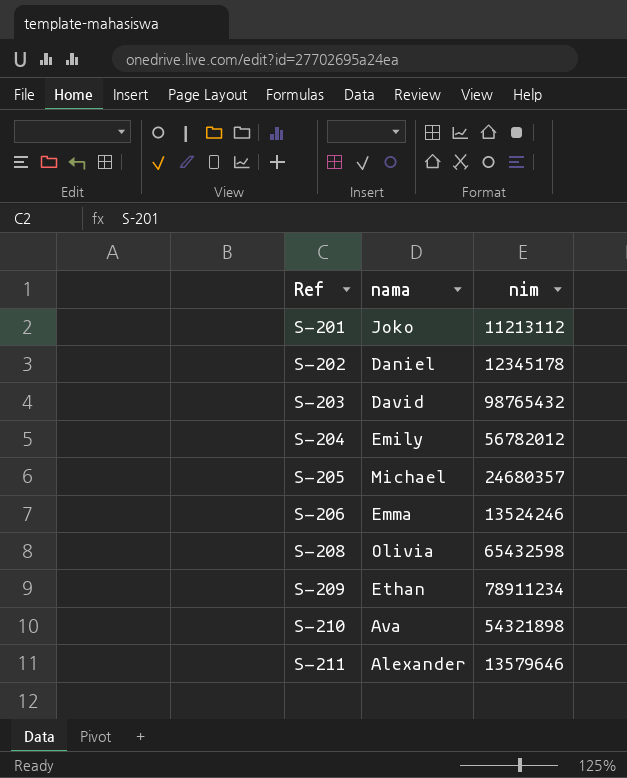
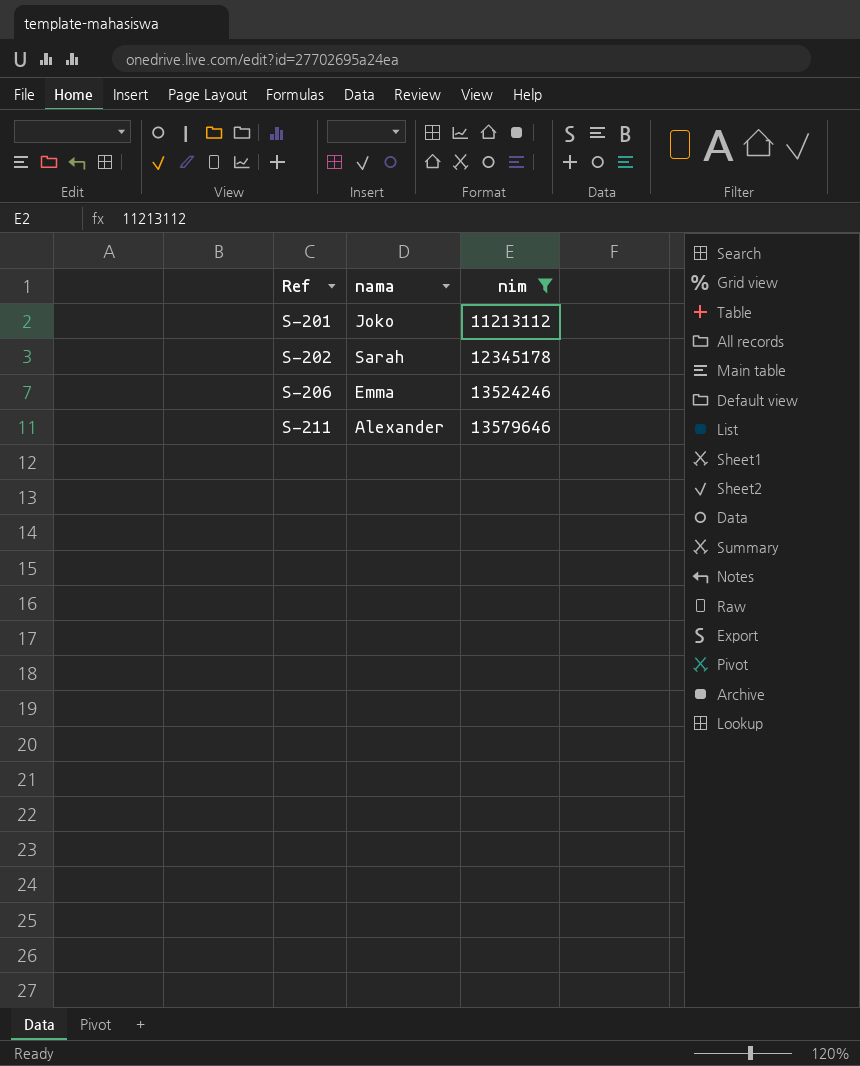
filter: none -> nim <= 13579646
S-202 | nama: Daniel -> Sarah

